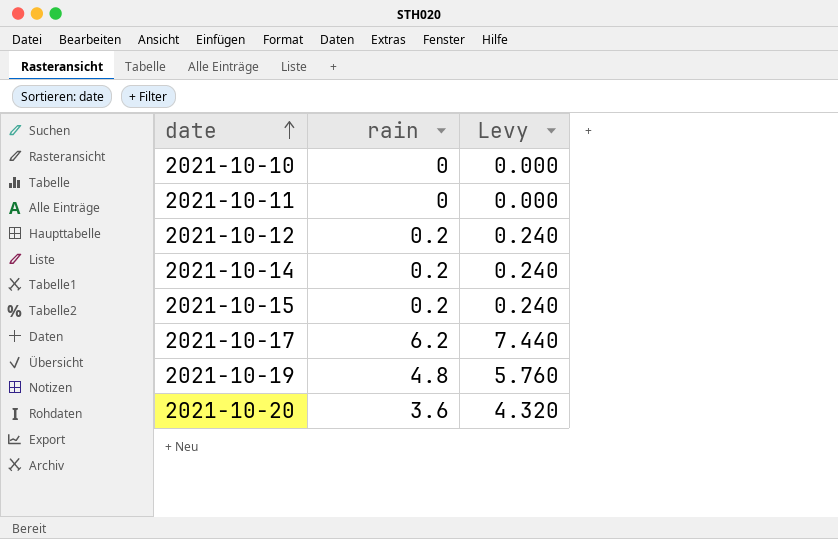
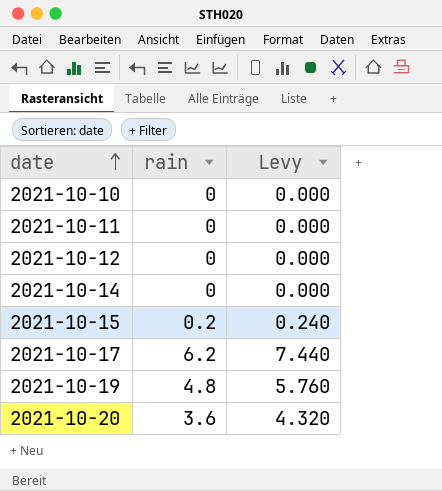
2021-10-12 | rain: 0.2 -> 0
2021-10-12 | Levy: 0.240 -> 0.000
2021-10-14 | rain: 0.2 -> 0
2021-10-14 | Levy: 0.240 -> 0.000

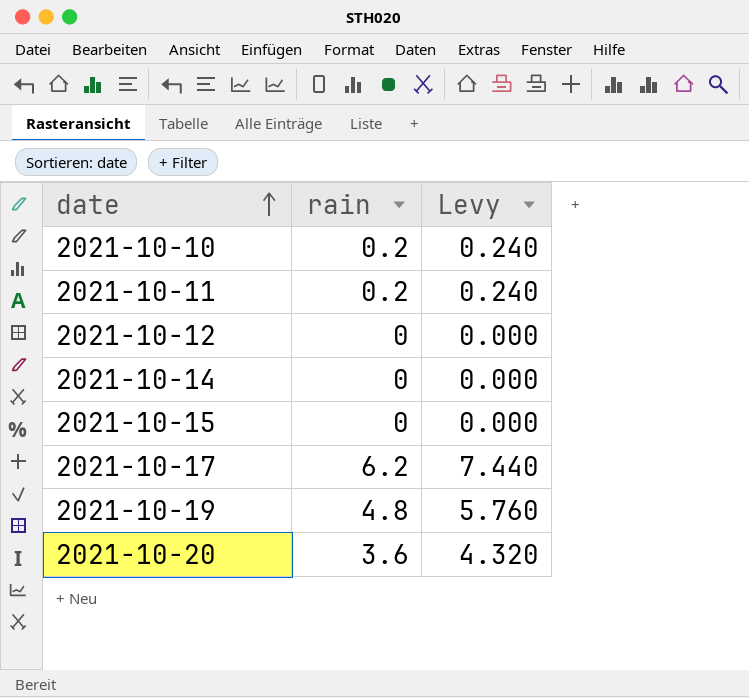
2021-10-10 | rain: 0 -> 0.2
2021-10-10 | Levy: 0.000 -> 0.240
2021-10-11 | rain: 0 -> 0.2
2021-10-11 | Levy: 0.000 -> 0.240
2021-10-15 | rain: 0.2 -> 0
2021-10-15 | Levy: 0.240 -> 0.000

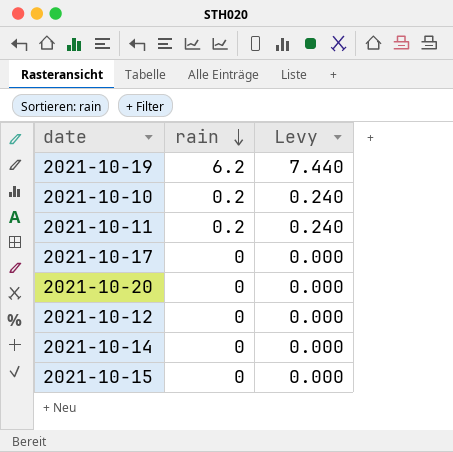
row order: date ascending -> rain descending
2021-10-19 | rain: 4.8 -> 6.2
2021-10-19 | Levy: 5.760 -> 7.440
2021-10-17 | rain: 6.2 -> 0
2021-10-17 | Levy: 7.440 -> 0.000
2021-10-20 | rain: 3.6 -> 0
2021-10-20 | Levy: 4.320 -> 0.000

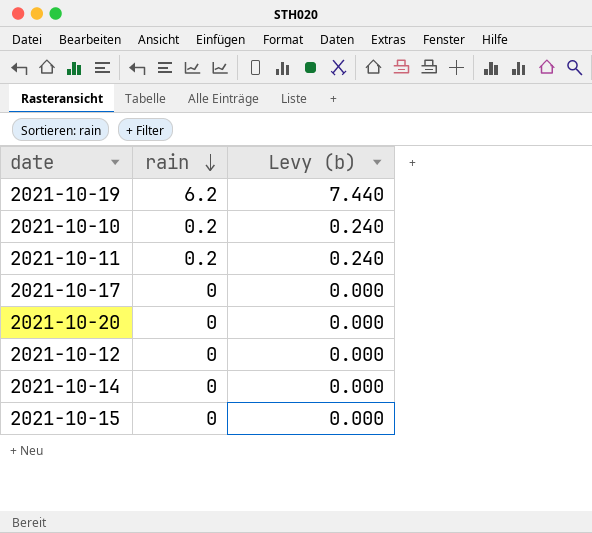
column name: Levy -> Levy (b)

